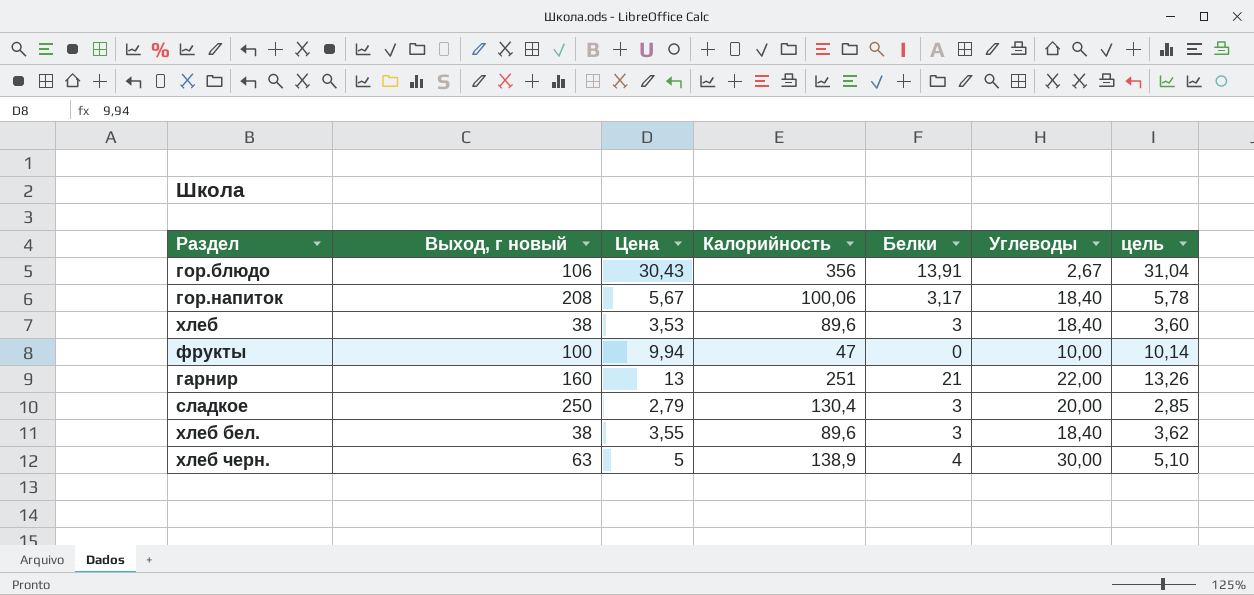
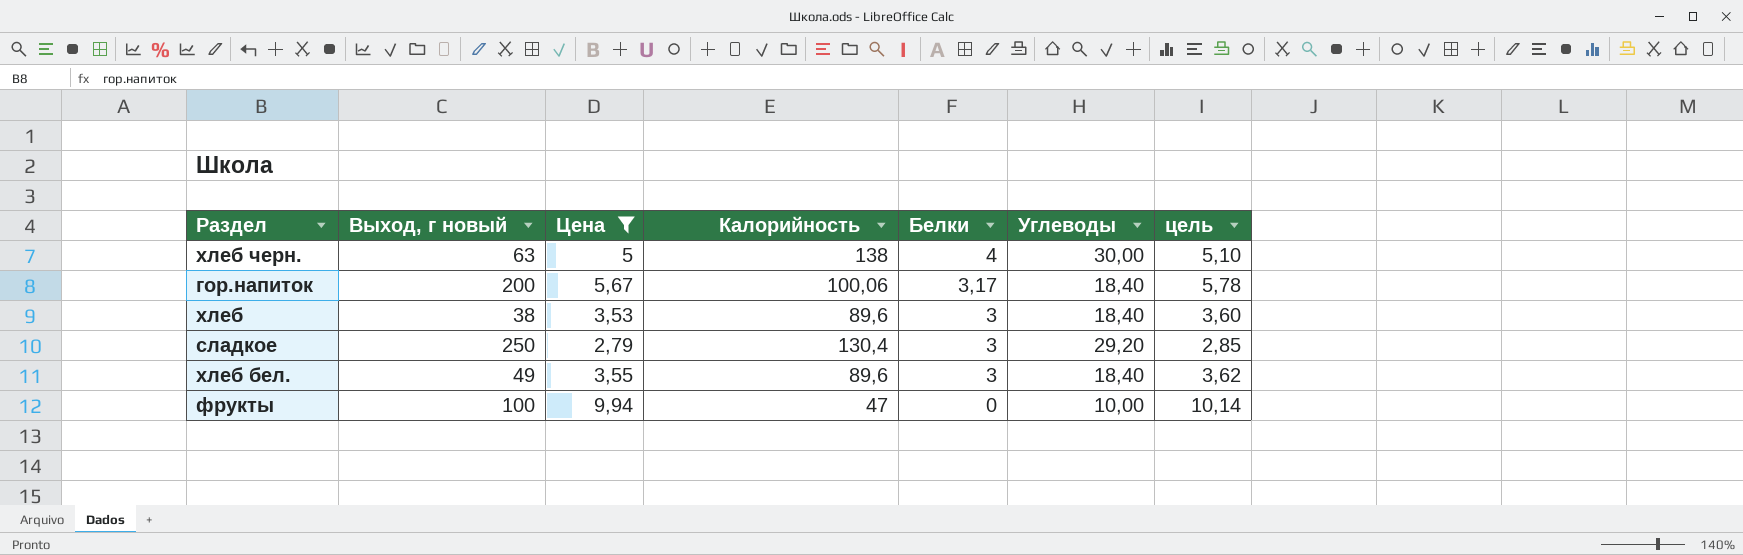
filter: none -> Цена <= 9,94
row order: none -> Белки descending
хлеб черн. | Калорийность: 138,9 -> 138
гор.напиток | Выход, г новый: 208 -> 200
сладкое | Углеводы: 20,00 -> 29,20
хлеб бел. | Выход, г новый: 38 -> 49

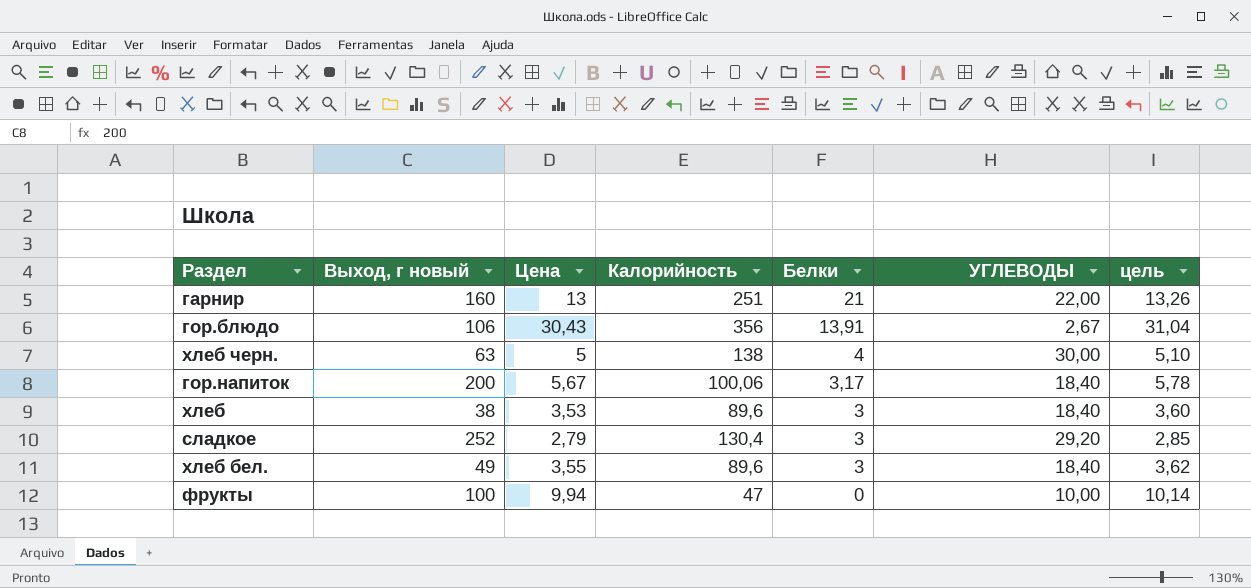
filter: Цена <= 9,94 -> none
column name: Углеводы -> УГЛЕВОДЫ
сладкое | Выход, г новый: 250 -> 252

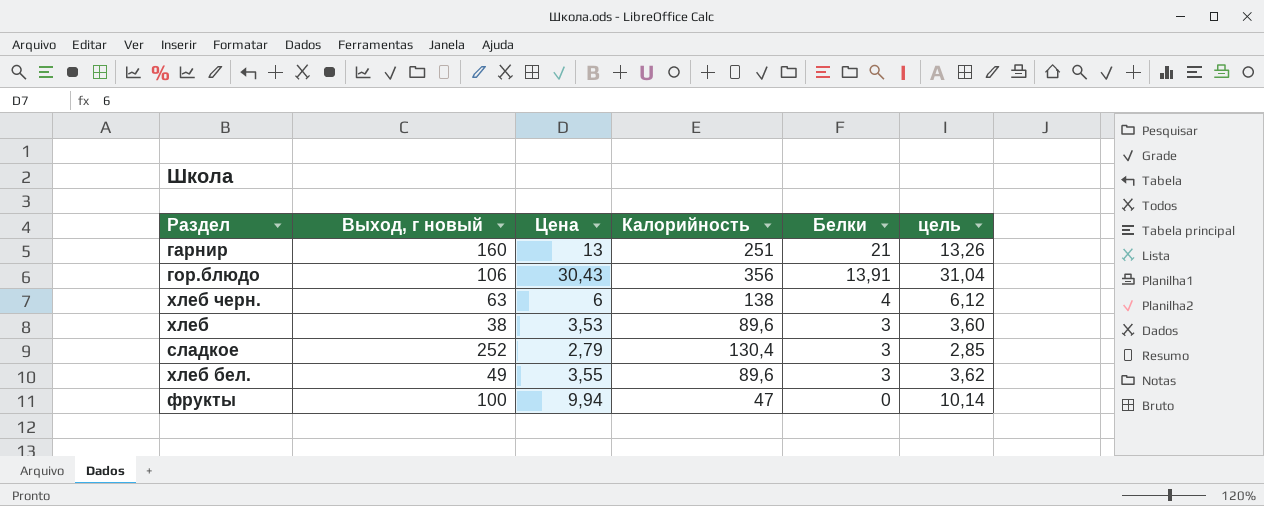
column УГЛЕВОДЫ | position: 6 -> none
row гор.напиток: 200 | 5,67 | 100,06 | 3,17 | 18,40 | 5,78 -> none
хлеб черн. | Цена: 5 -> 6
хлеб черн. | цель: 5,10 -> 6,12

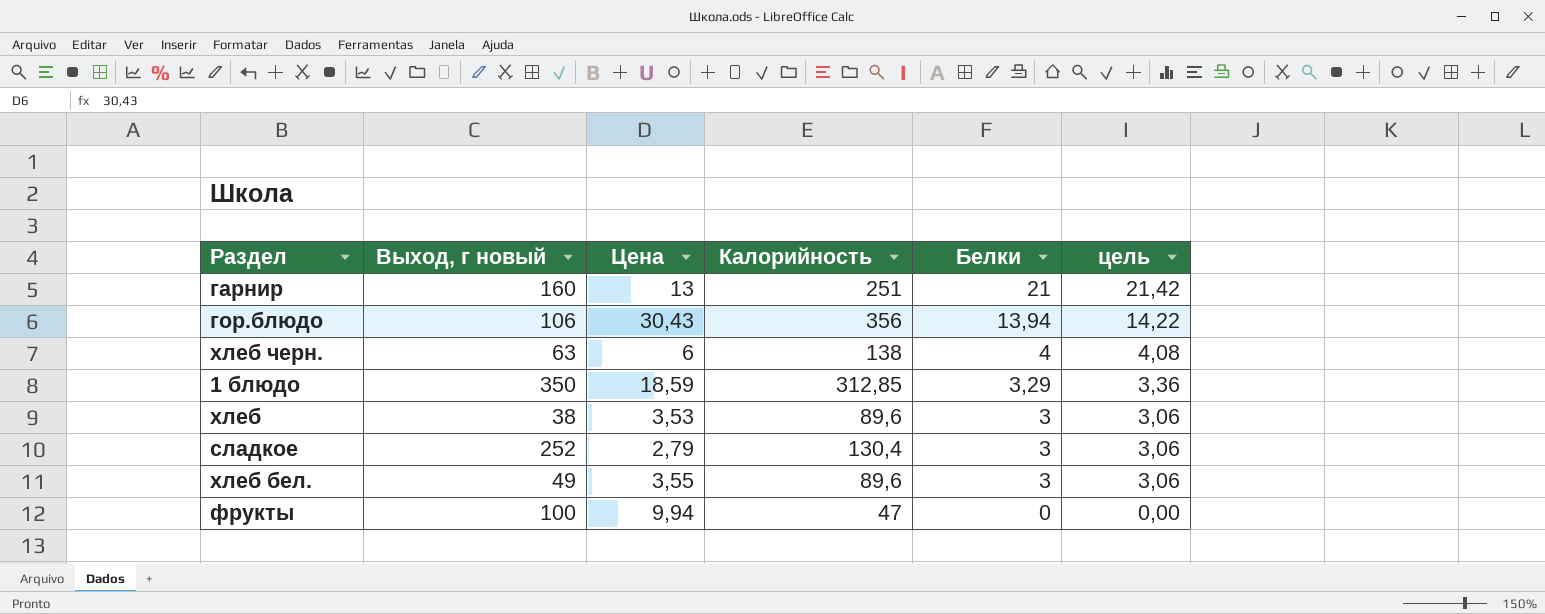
column цель | formula: [Цена] * 1,02 -> [Белки] * 1,02
гор.блюдо | Белки: 13,91 -> 13,94
row 1 блюдо: none -> 350 | 18,59 | 312,85 | 3,29 | 3,36

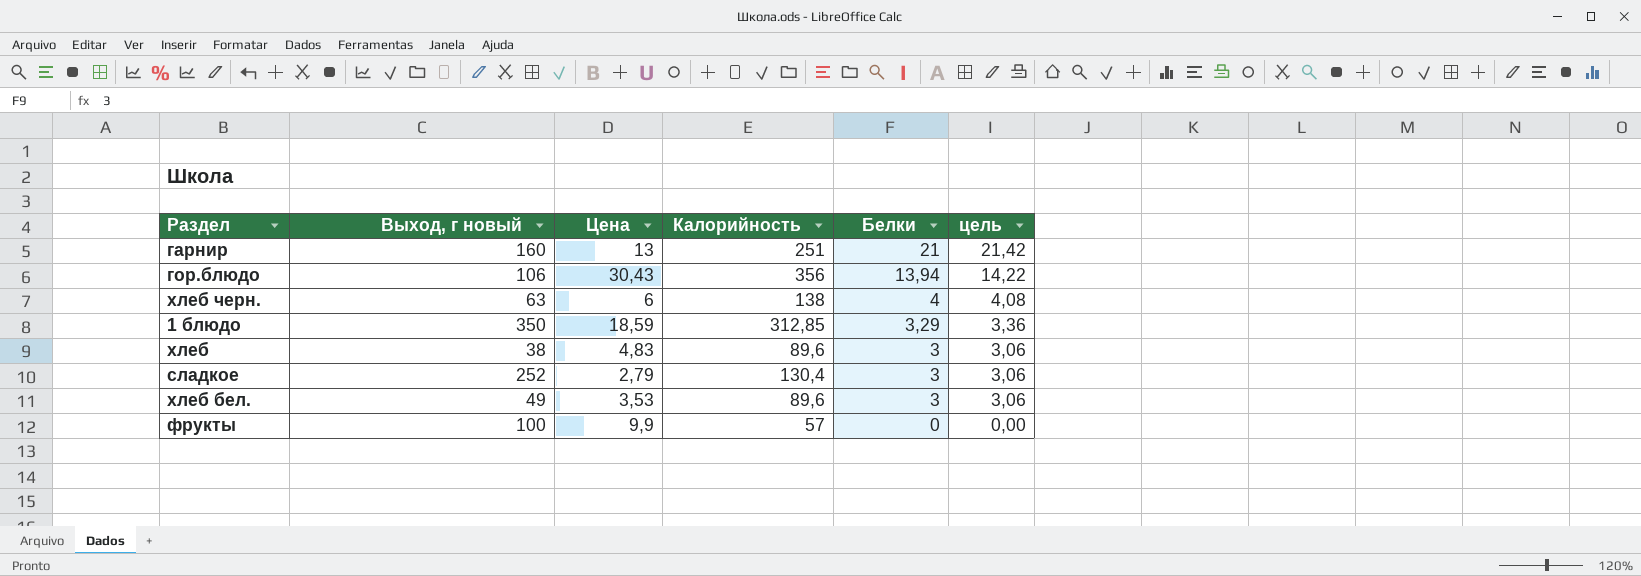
хлеб | Цена: 3,53 -> 4,83
хлеб бел. | Цена: 3,55 -> 3,53
фрукты | Цена: 9,94 -> 9,9
фрукты | Калорийность: 47 -> 57

